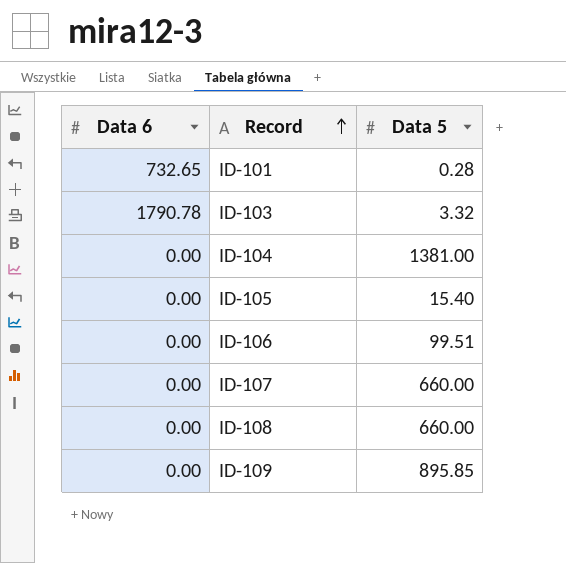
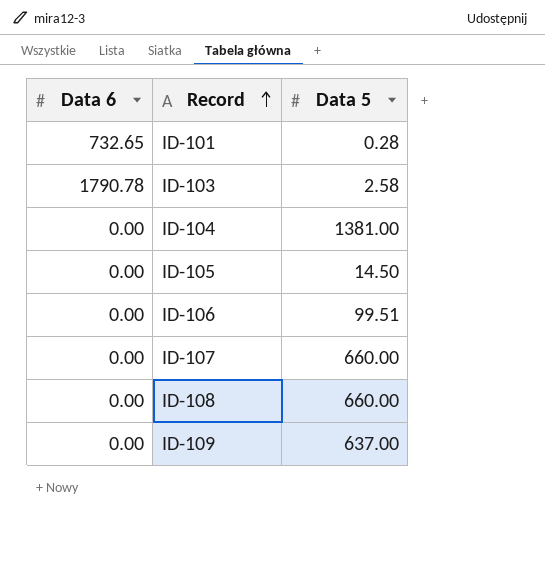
ID-103 | Data 5: 3.32 -> 2.58
ID-105 | Data 5: 15.40 -> 14.50
ID-109 | Data 5: 895.85 -> 637.00

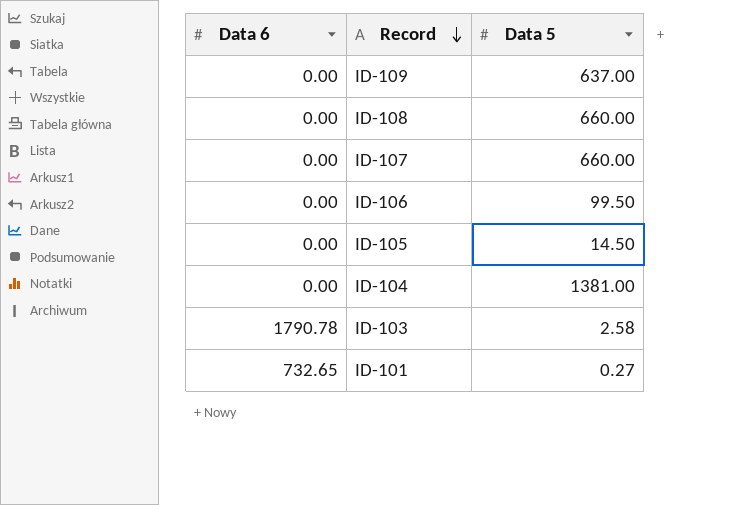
row order: Record ascending -> Record descending
ID-106 | Data 5: 99.51 -> 99.50
ID-101 | Data 5: 0.28 -> 0.27

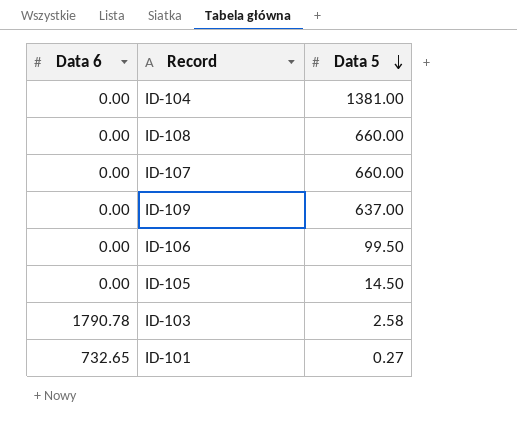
row order: Record descending -> Data 5 descending

